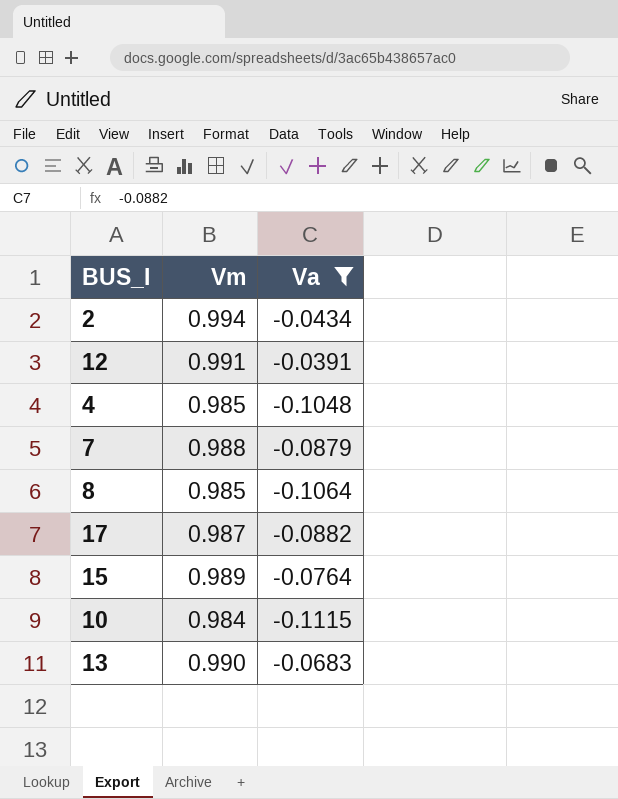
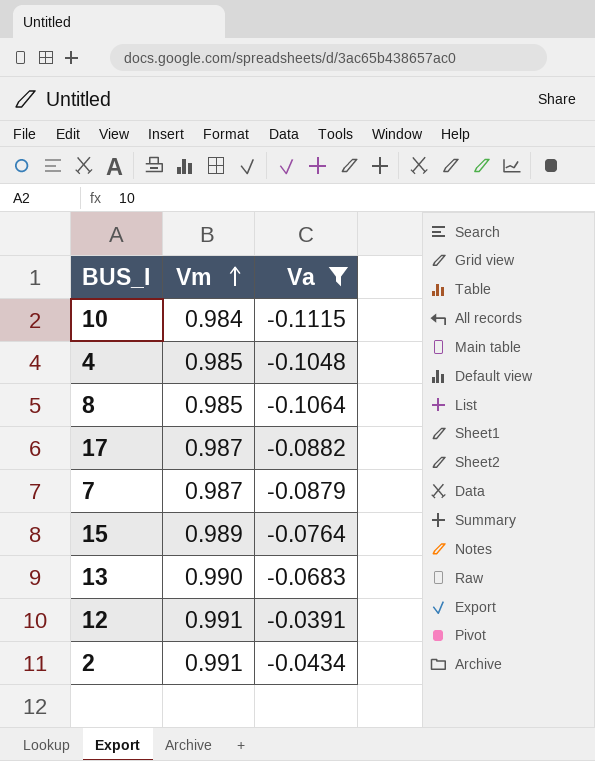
row order: none -> Vm ascending
7 | Vm: 0.988 -> 0.987
2 | Vm: 0.994 -> 0.991

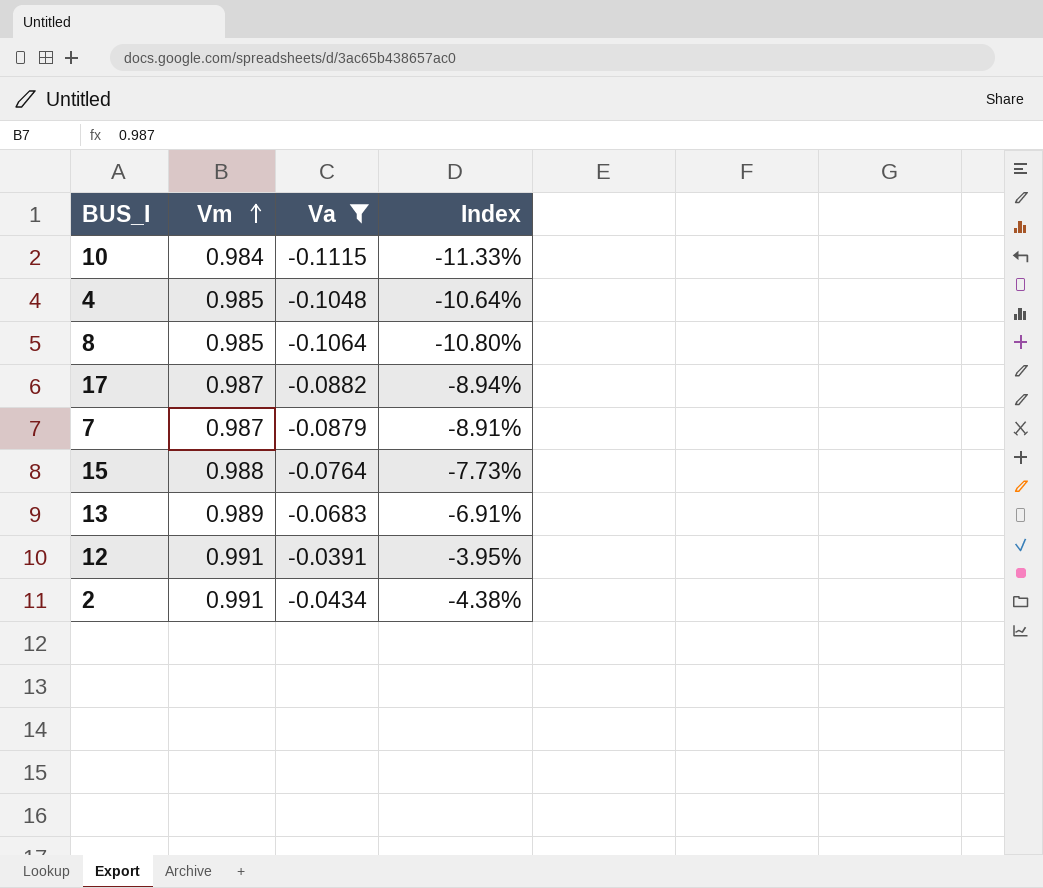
column Index | formula: none -> [Va] / [Vm]
15 | Vm: 0.989 -> 0.988
13 | Vm: 0.990 -> 0.989

